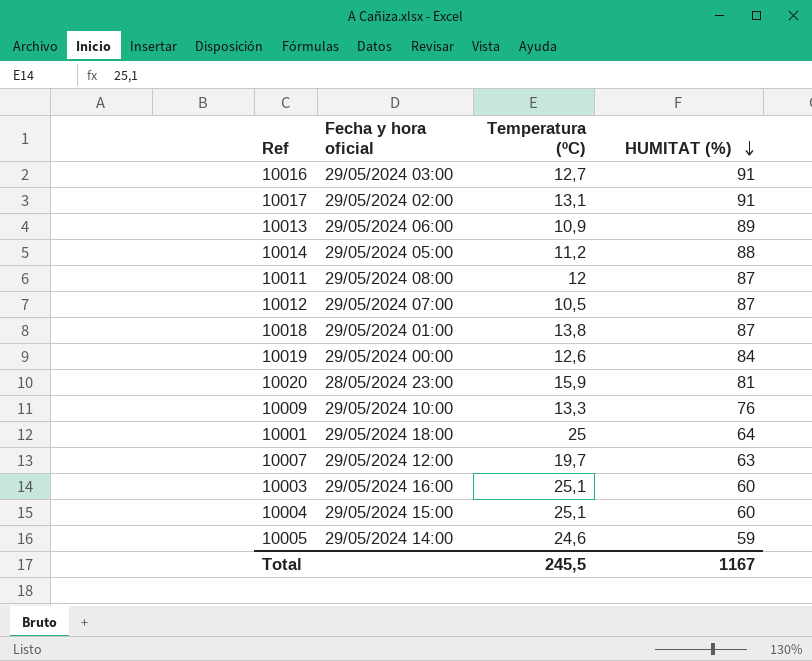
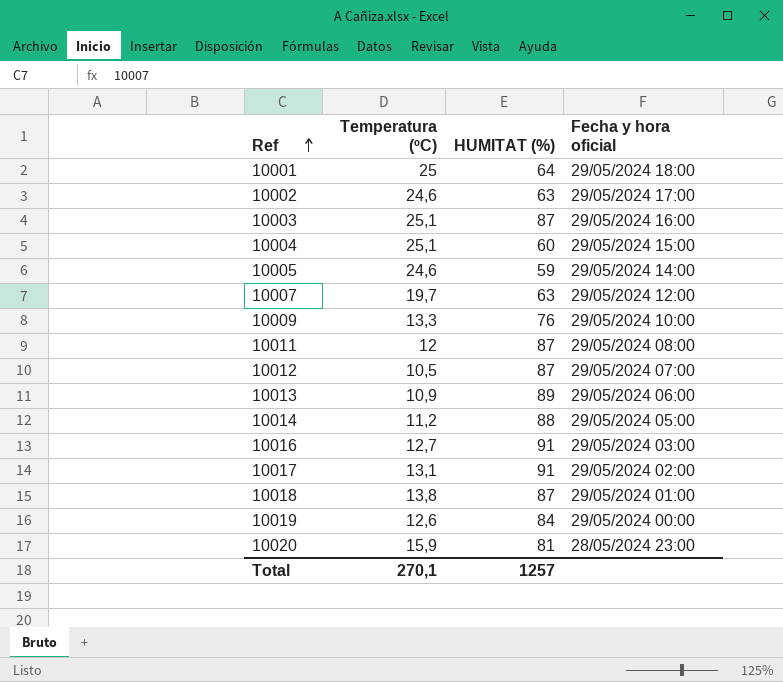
row order: HUMITAT (%) descending -> Ref ascending
column Fecha y hora oficial | position: 2 -> 4
row 10002: none -> 24,6 | 63 | 29/05/2024 17:00
10003 | HUMITAT (%): 60 -> 87
Total | Temperatura (ºC): 245,5 -> 270,1
Total | HUMITAT (%): 1167 -> 1257

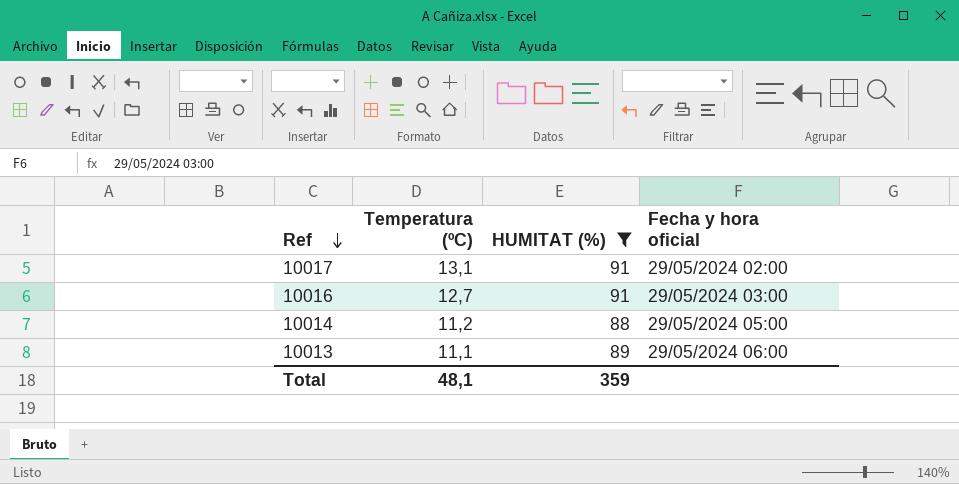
filter: none -> HUMITAT (%) >= 88
row order: Ref ascending -> Ref descending
10013 | Temperatura (ºC): 10,9 -> 11,1
Total | Temperatura (ºC): 270,1 -> 48,1
Total | HUMITAT (%): 1257 -> 359

